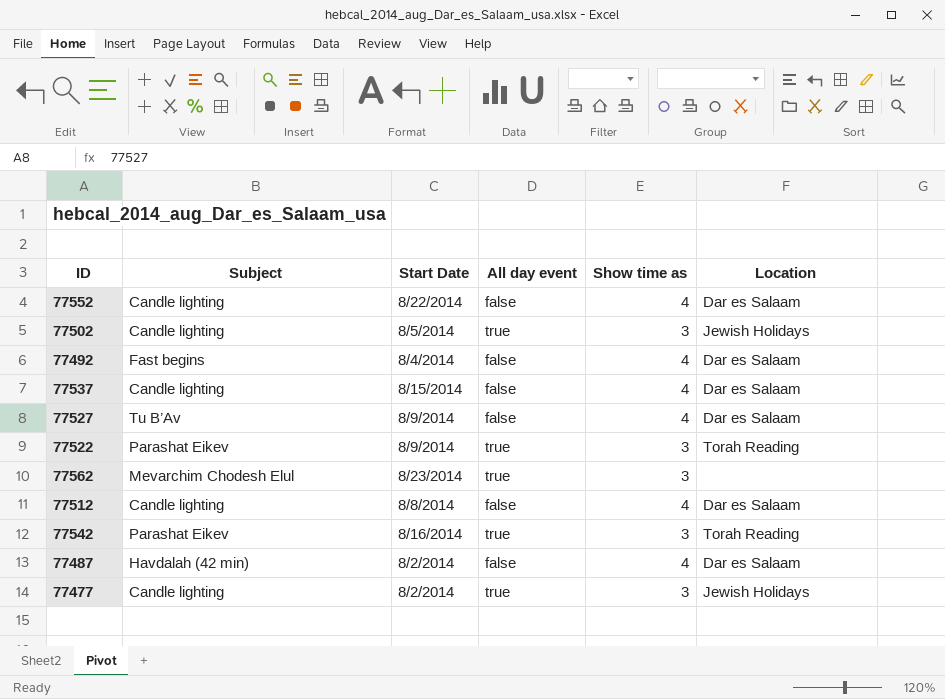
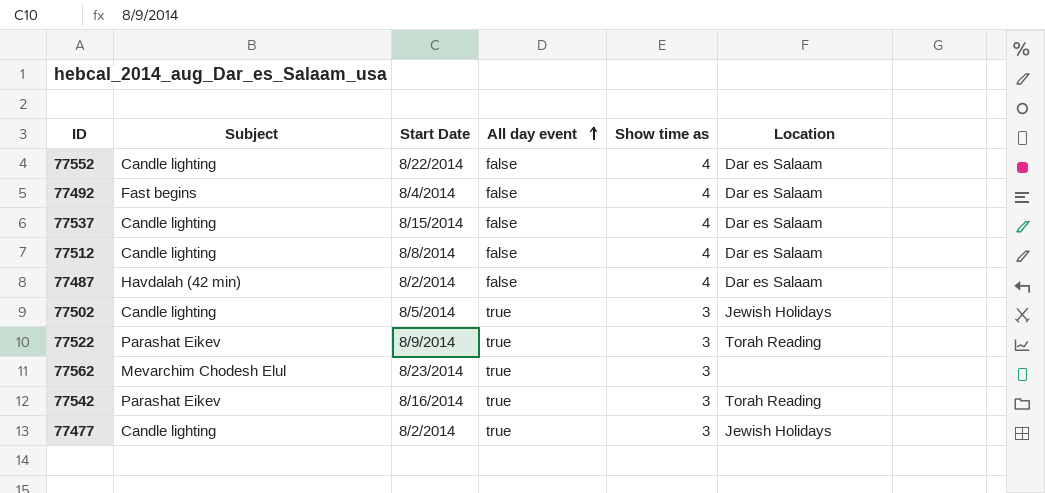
row order: none -> All day event ascending
row 77527: Tu B’Av | 8/9/2014 | false | 4 | Dar es Salaam -> none

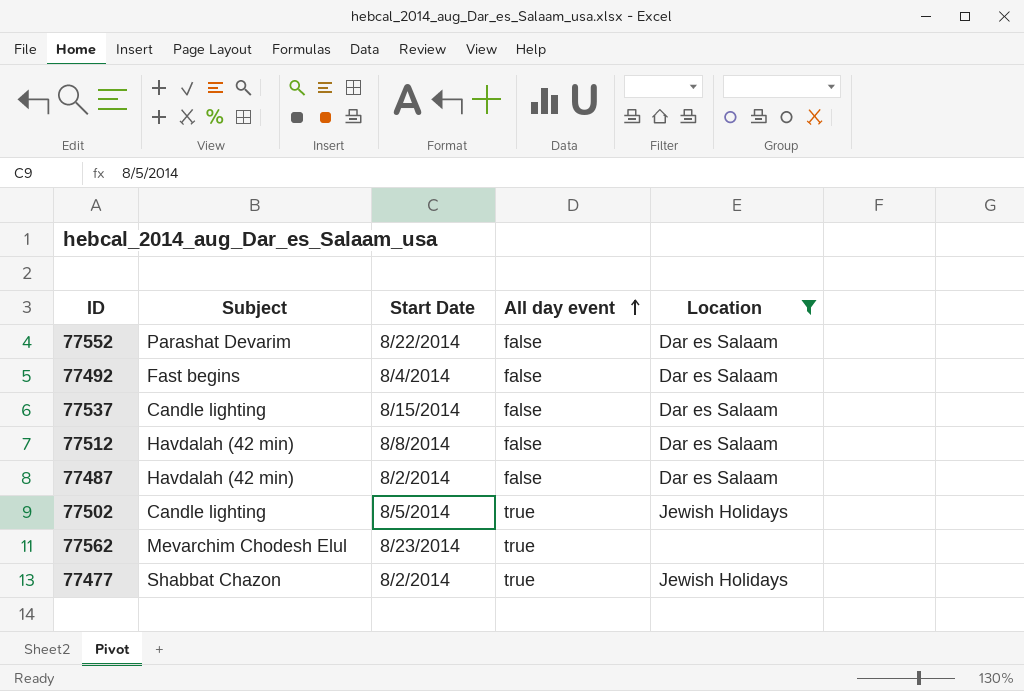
filter: none -> Location != Torah Reading
column Show time as | position: 5 -> none
77552 | Subject: Candle lighting -> Parashat Devarim
77512 | Subject: Candle lighting -> Havdalah (42 min)
77477 | Subject: Candle lighting -> Shabbat Chazon

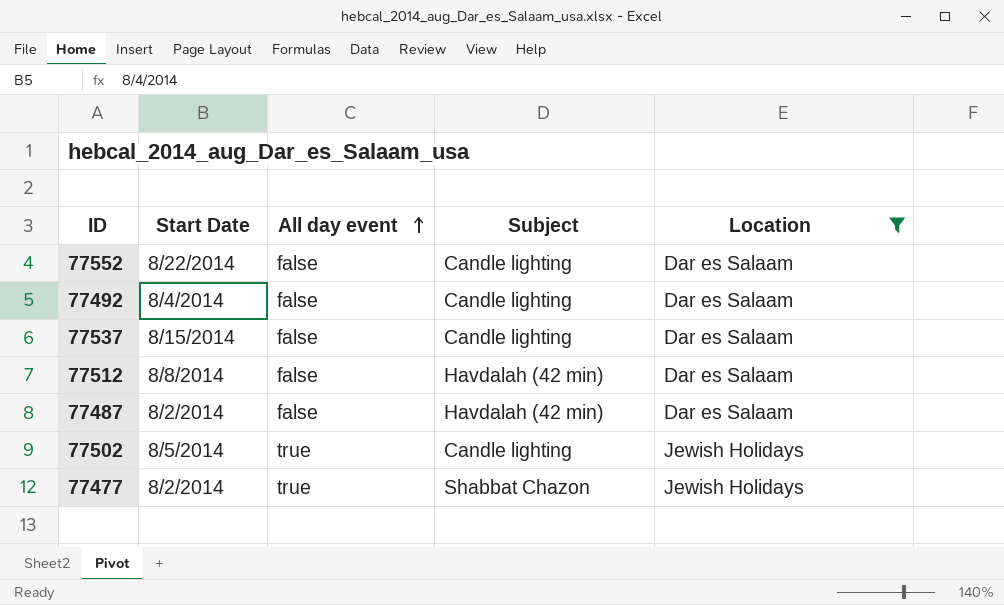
column Subject | position: 2 -> 4
row 77562: Mevarchim Chodesh Elul | 8/23/2014 | true | none -> none
77552 | Subject: Parashat Devarim -> Candle lighting
77492 | Subject: Fast begins -> Candle lighting

